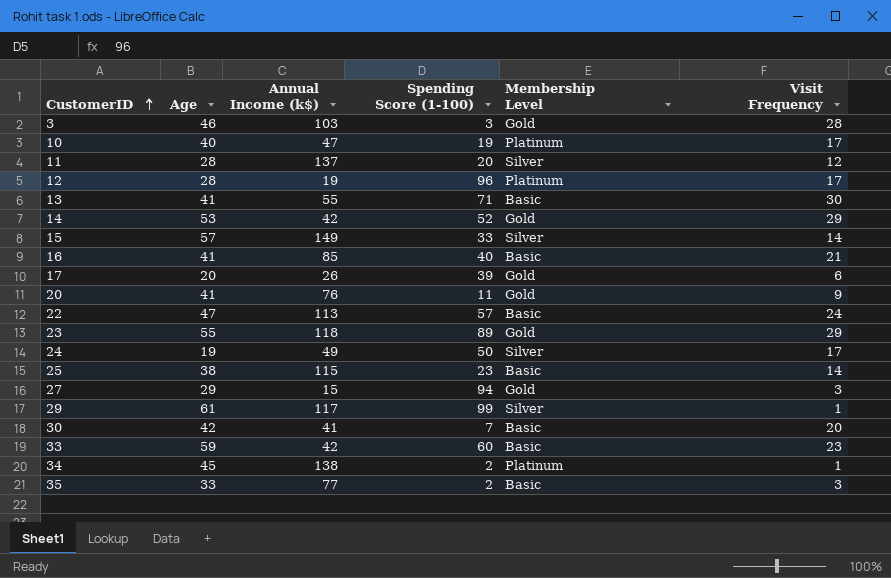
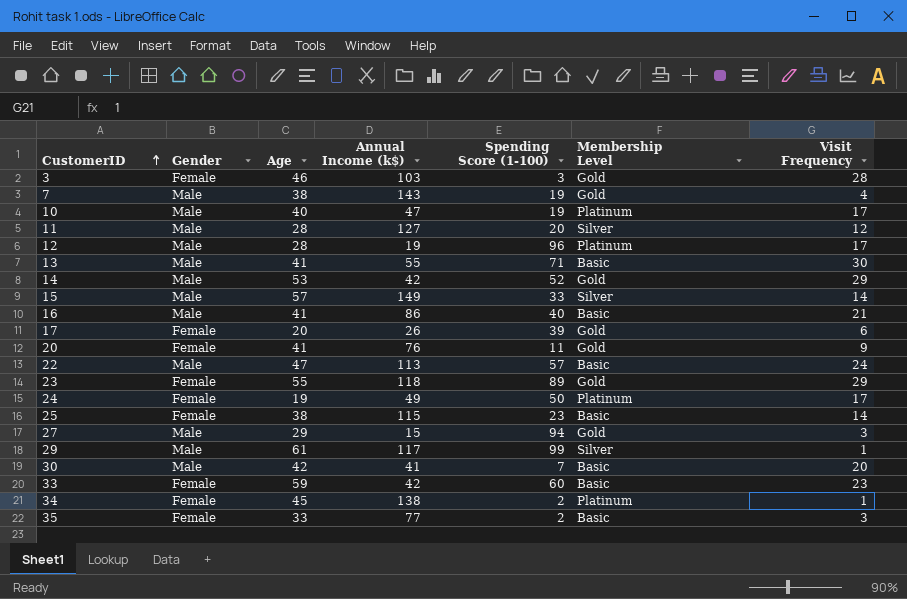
column Gender | position: none -> 2
row 7: none -> Male | 38 | 143 | 19 | Gold | 4
11 | Annual Income (k$): 137 -> 127
16 | Annual Income (k$): 85 -> 86
24 | Membership Level: Silver -> Platinum

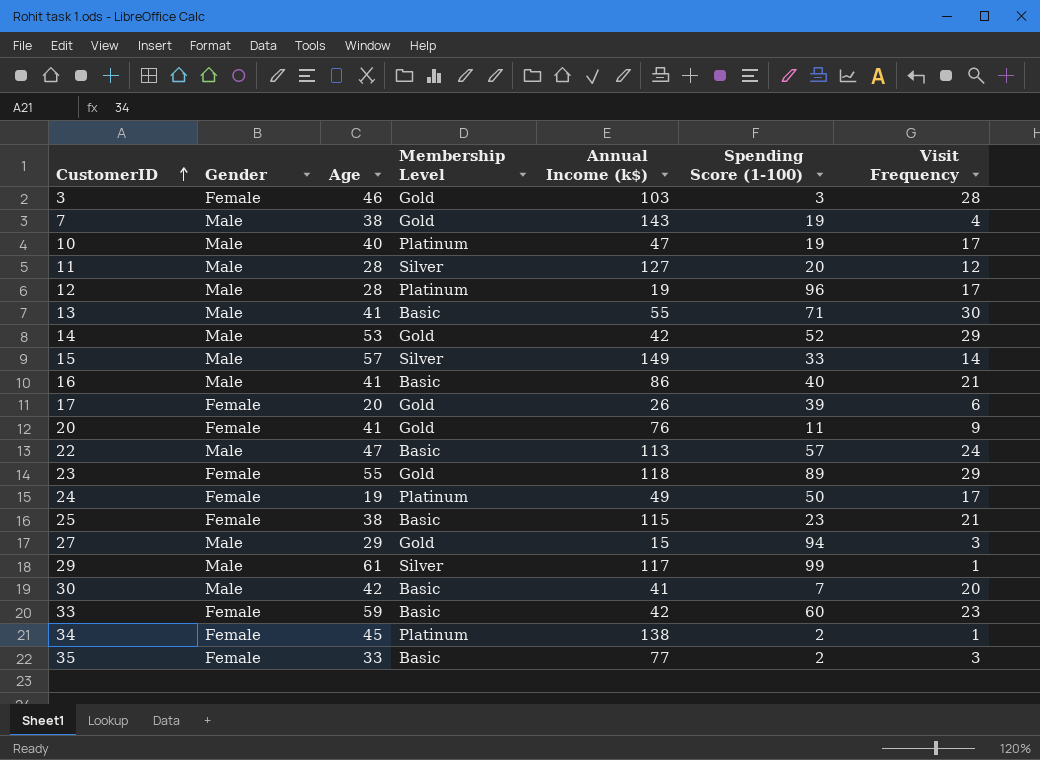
column Membership Level | position: 6 -> 4
25 | Visit Frequency: 14 -> 21

